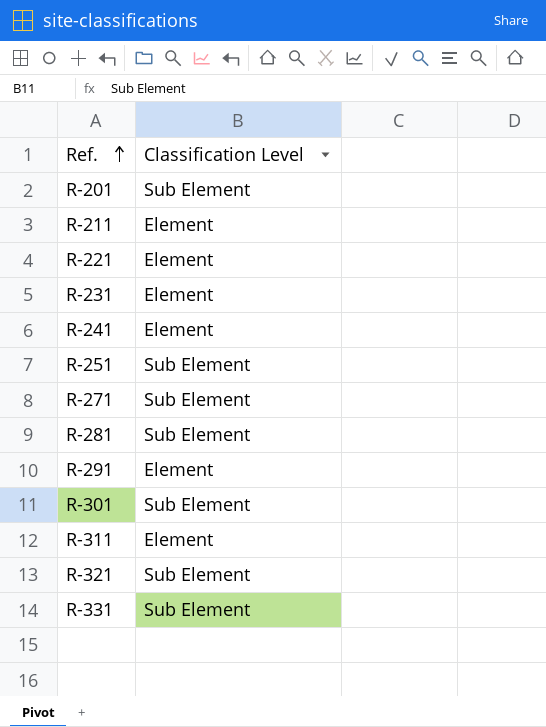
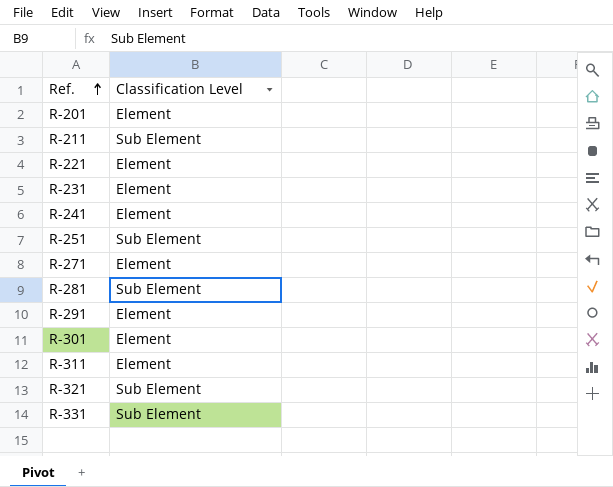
R-201 | Classification Level: Sub Element -> Element
R-211 | Classification Level: Element -> Sub Element
R-271 | Classification Level: Sub Element -> Element
R-301 | Classification Level: Sub Element -> Element

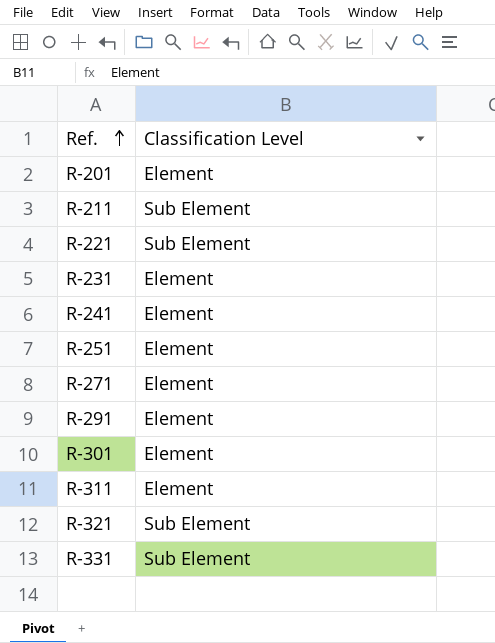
row R-281: Sub Element -> none
R-221 | Classification Level: Element -> Sub Element
R-251 | Classification Level: Sub Element -> Element

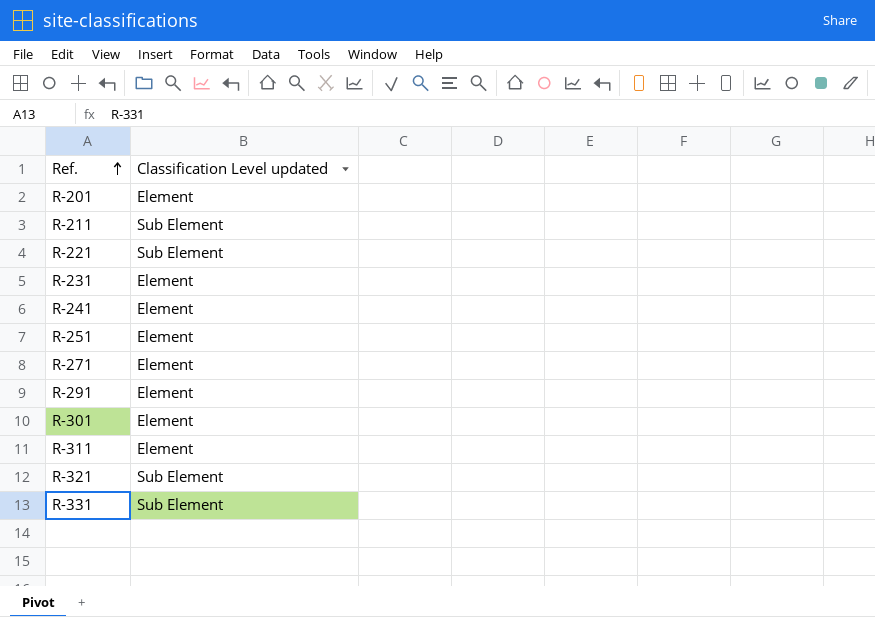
column name: Classification Level -> Classification Level updated

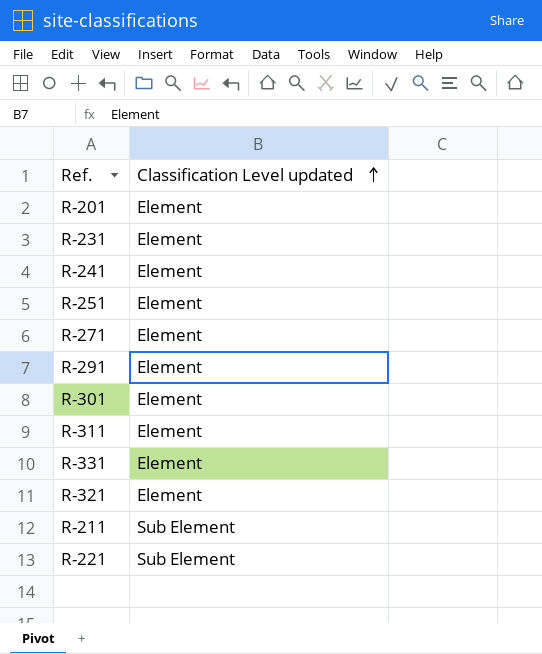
row order: Ref. ascending -> Classification Level updated ascending
R-331 | Classification Level updated: Sub Element -> Element
R-321 | Classification Level updated: Sub Element -> Element

